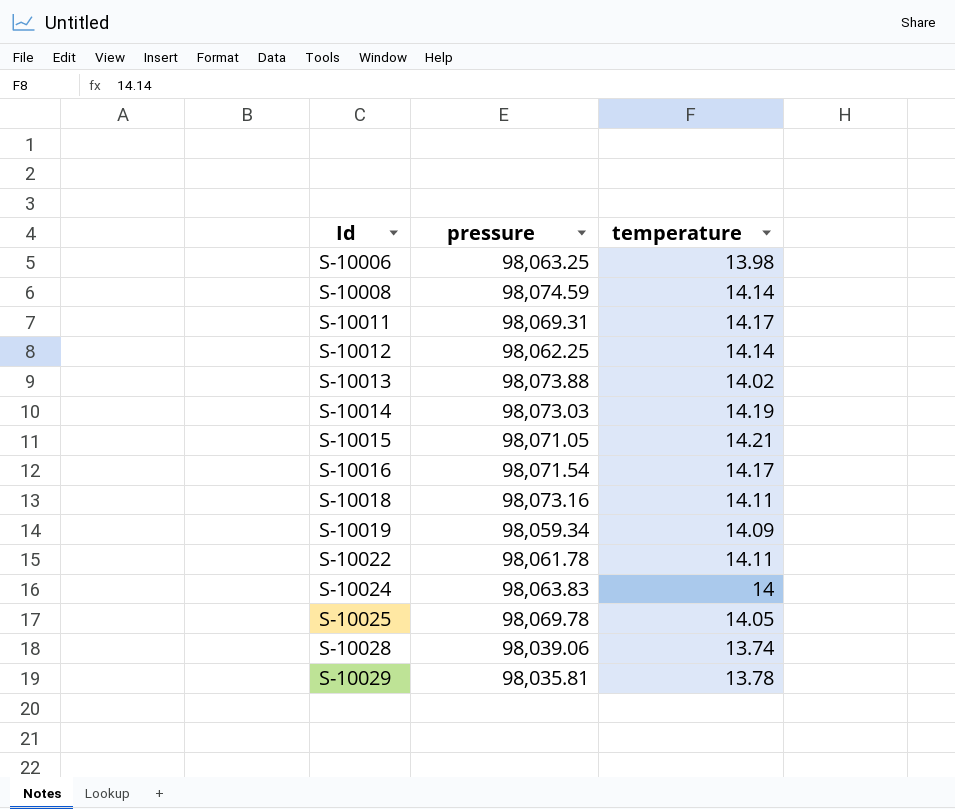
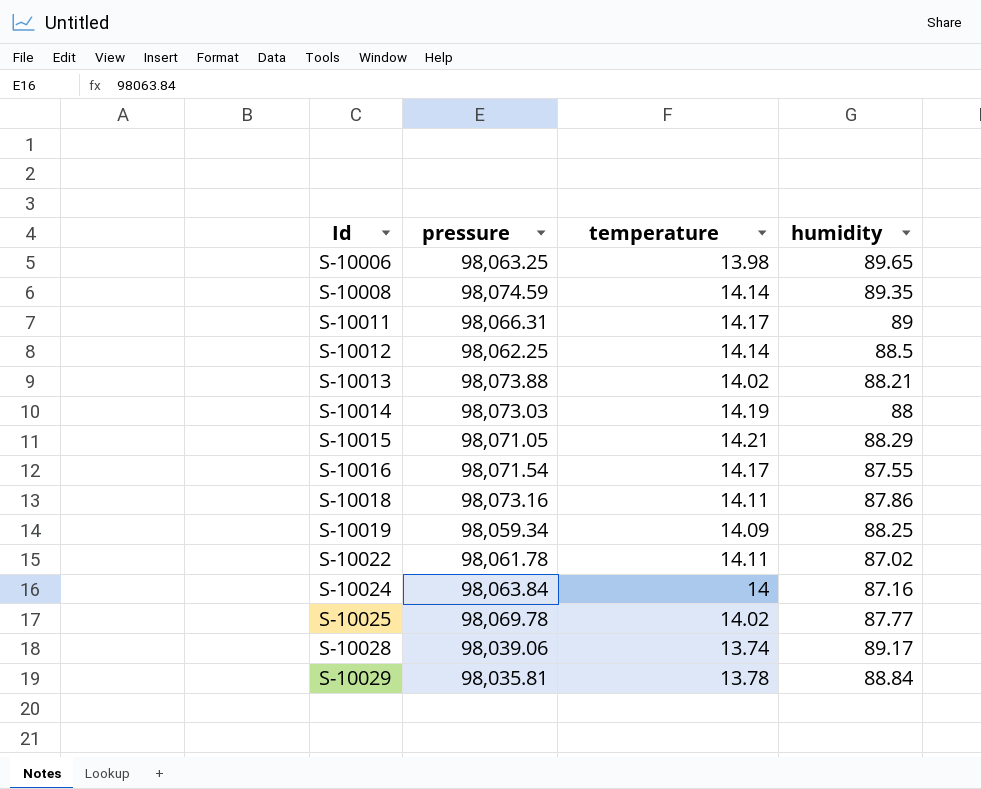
column humidity | position: none -> 4
S-10011 | pressure: 98,069.31 -> 98,066.31
S-10024 | pressure: 98,063.83 -> 98,063.84
S-10025 | temperature: 14.05 -> 14.02

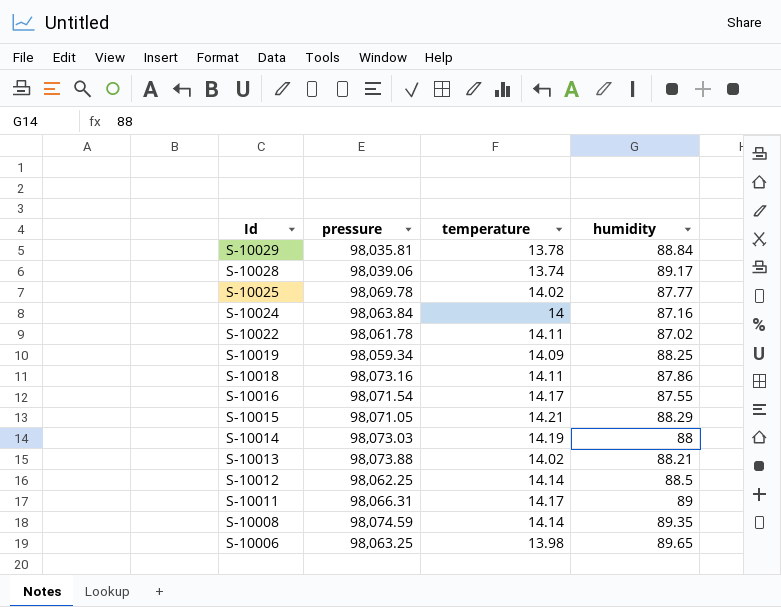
row order: Id ascending -> Id descending

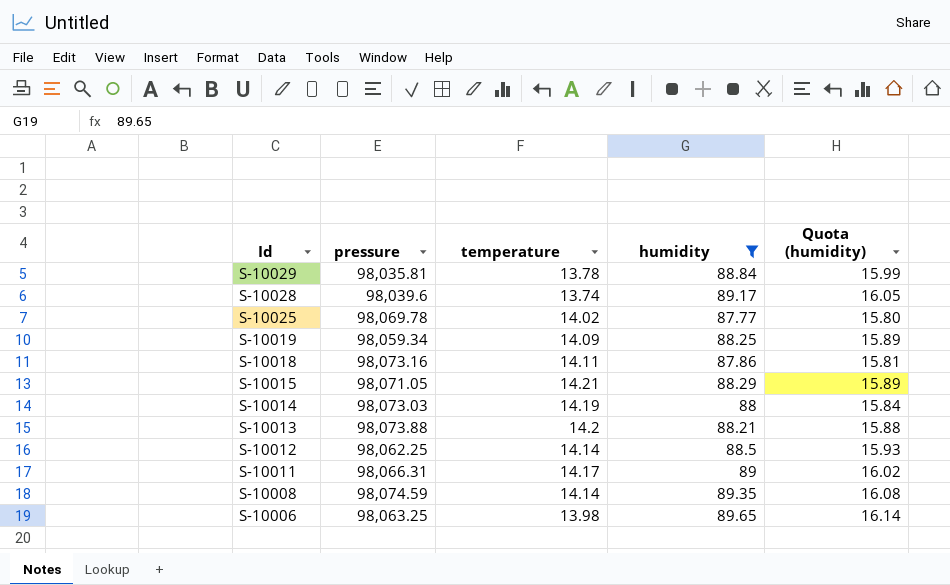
filter: none -> humidity >= 87.77
column Quota (humidity) | formula: none -> [humidity] * 0.18
S-10028 | pressure: 98,039.06 -> 98,039.6
S-10013 | temperature: 14.02 -> 14.2

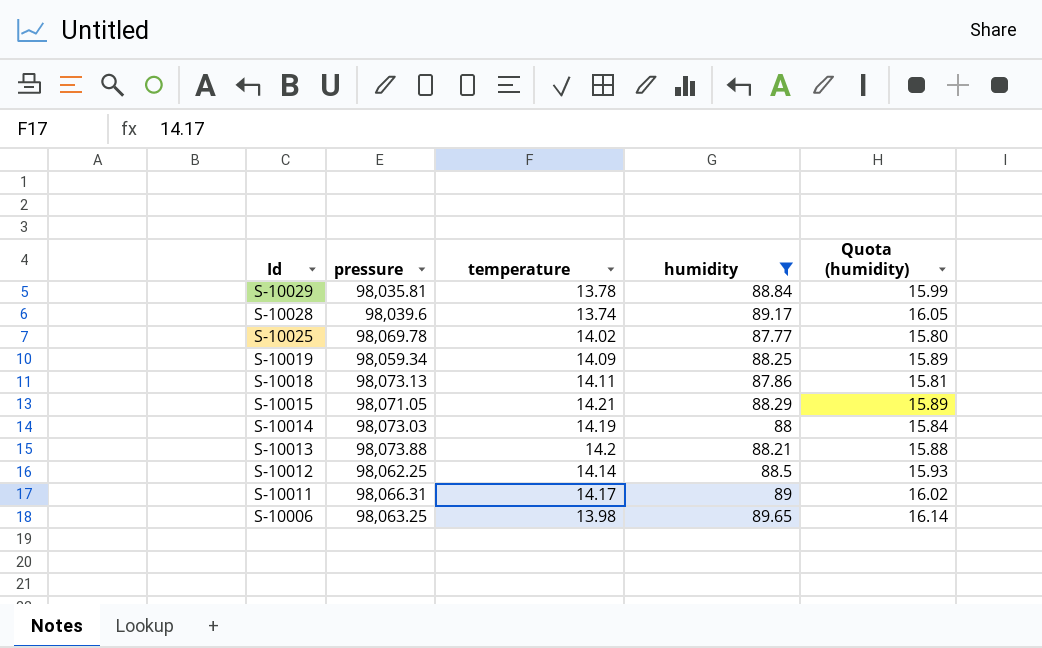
row S-10008: 98,074.59 | 14.14 | 89.35 | 16.08 -> none
S-10018 | pressure: 98,073.16 -> 98,073.13

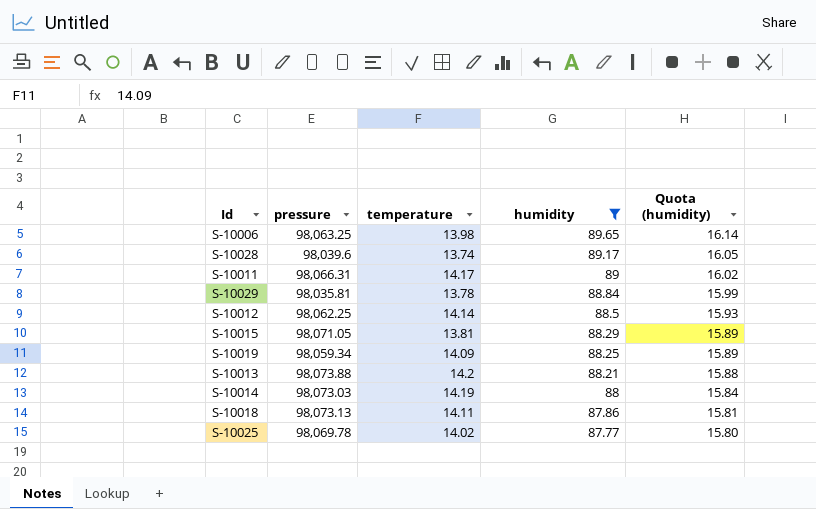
row order: Id descending -> humidity descending
S-10015 | temperature: 14.21 -> 13.81

